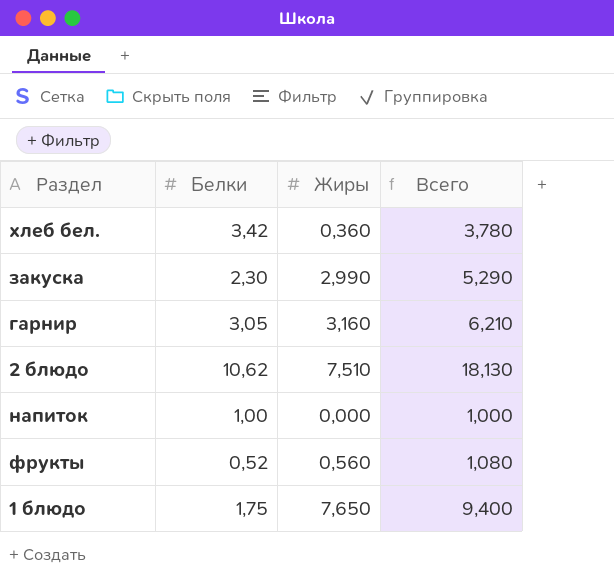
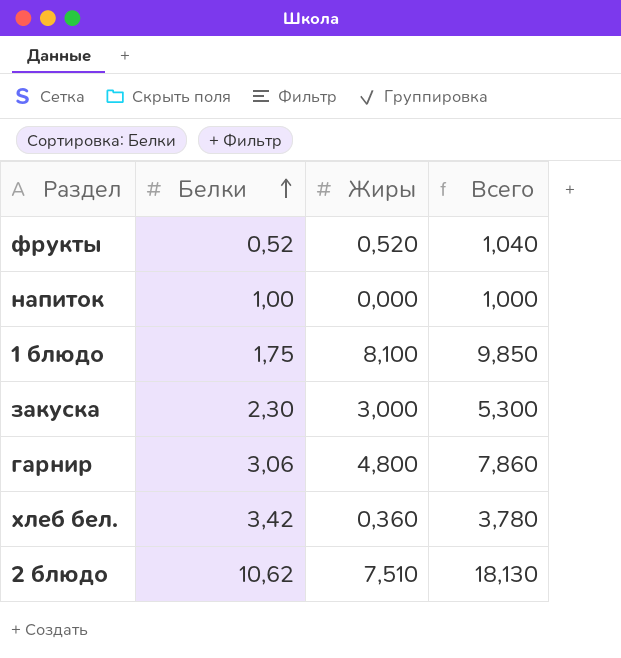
row order: none -> Белки ascending
фрукты | Жиры: 0,560 -> 0,520
фрукты | Всего: 1,080 -> 1,040
1 блюдо | Жиры: 7,650 -> 8,100
1 блюдо | Всего: 9,400 -> 9,850
закуска | Жиры: 2,990 -> 3,000
закуска | Всего: 5,290 -> 5,300
гарнир | Белки: 3,05 -> 3,06
гарнир | Жиры: 3,160 -> 4,800
гарнир | Всего: 6,210 -> 7,860

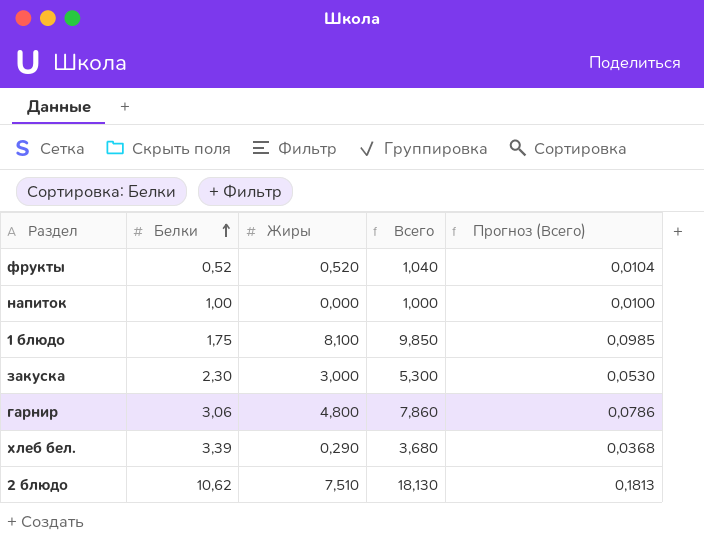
column Прогноз (Всего) | formula: none -> [Всего] * 0,01
хлеб бел. | Белки: 3,42 -> 3,39
хлеб бел. | Жиры: 0,360 -> 0,290
хлеб бел. | Всего: 3,780 -> 3,680

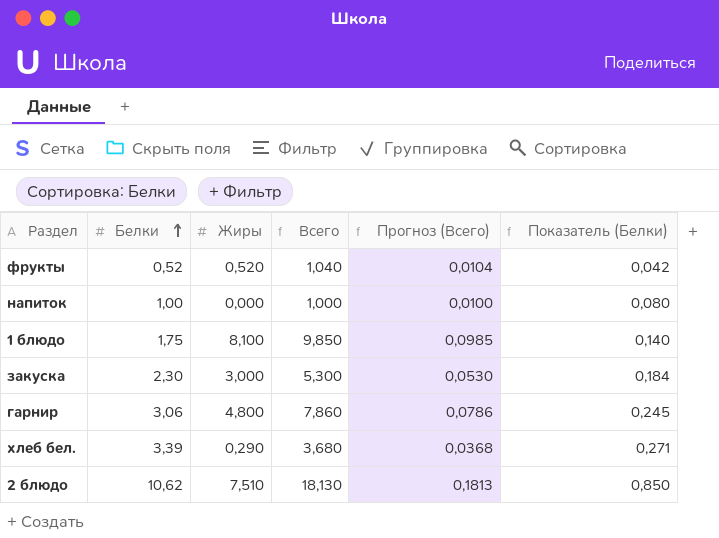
column Показатель (Белки) | formula: none -> [Белки] * 0,08

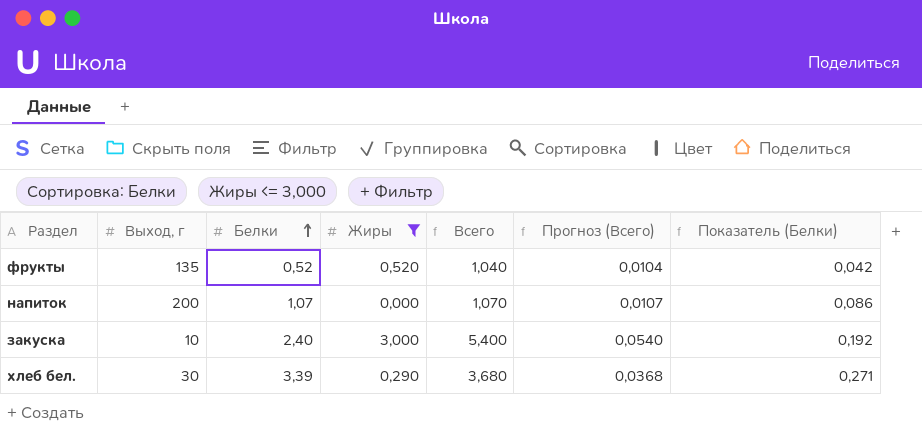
filter: none -> Жиры <= 3,000
column Выход, г | position: none -> 2
напиток | Белки: 1,00 -> 1,07
напиток | Всего: 1,000 -> 1,070
напиток | Прогноз (Всего): 0,0100 -> 0,0107
напиток | Показатель (Белки): 0,080 -> 0,086
закуска | Белки: 2,30 -> 2,40
закуска | Всего: 5,300 -> 5,400
закуска | Прогноз (Всего): 0,0530 -> 0,0540
закуска | Показатель (Белки): 0,184 -> 0,192

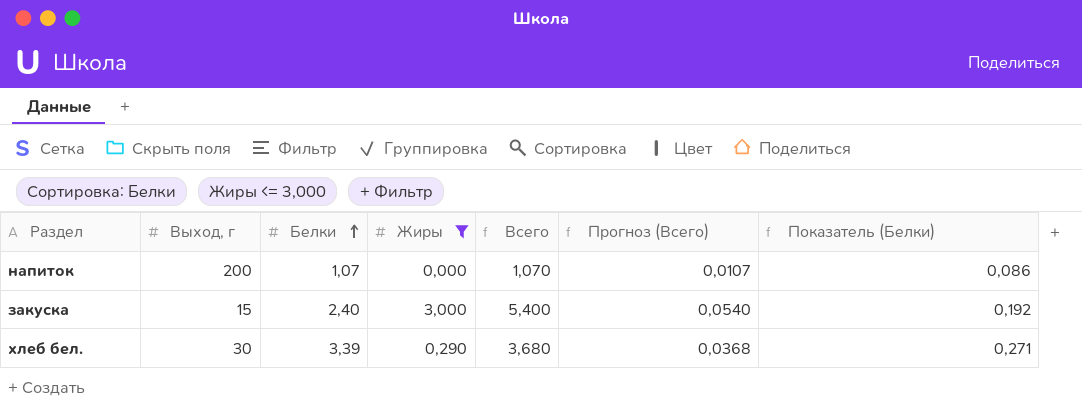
row фрукты: 135 | 0,52 | 0,520 | 1,040 | 0,0104 | 0,042 -> none
закуска | Выход, г: 10 -> 15

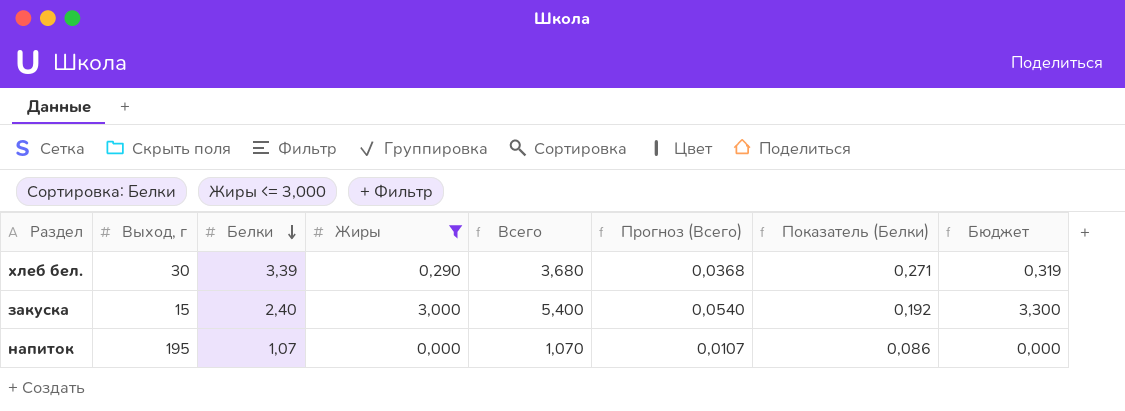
row order: Белки ascending -> Белки descending
column Бюджет | formula: none -> [Жиры] * 1,1
напиток | Выход, г: 200 -> 195

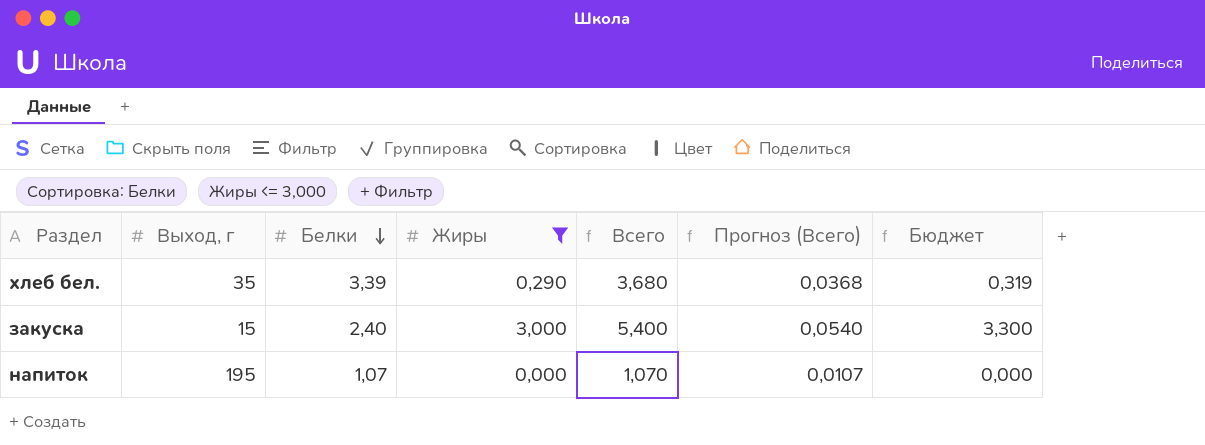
column Показатель (Белки) | formula: [Белки] * 0,08 -> none
хлеб бел. | Выход, г: 30 -> 35

